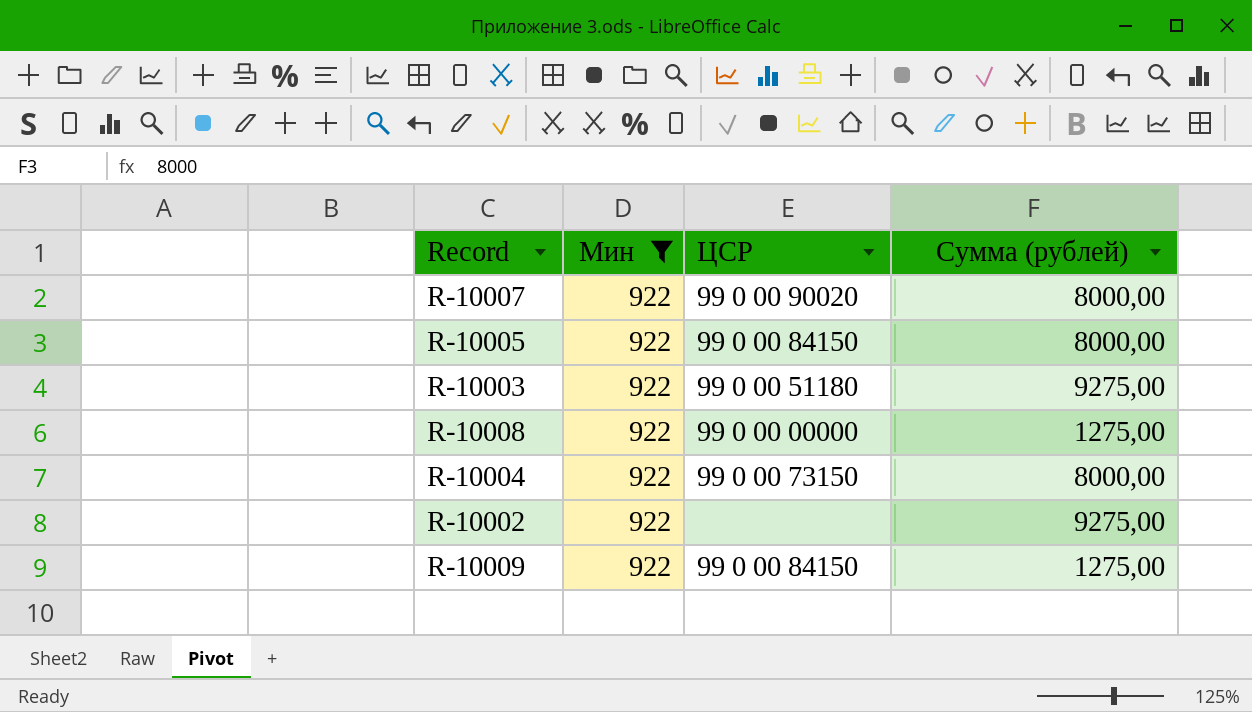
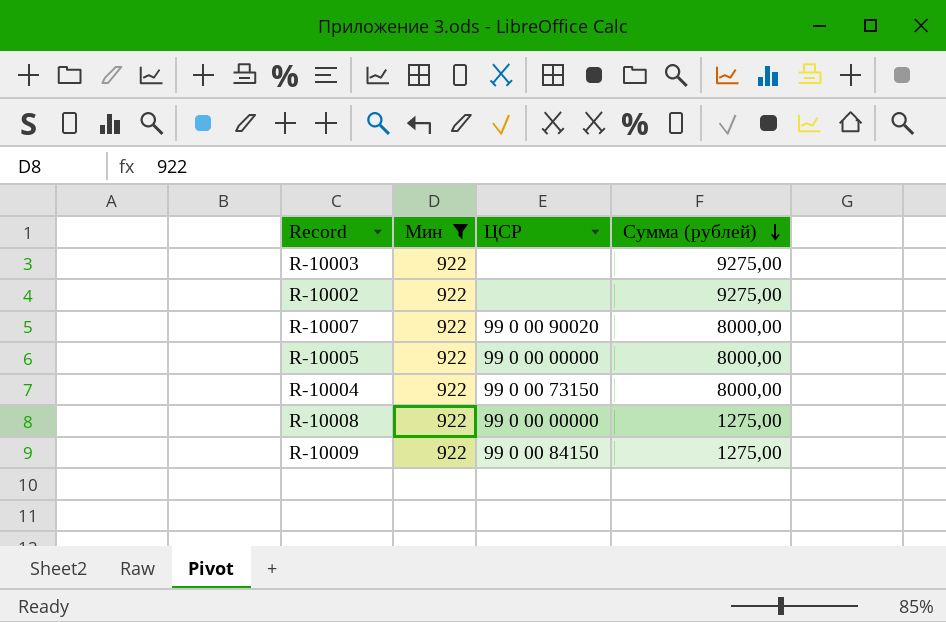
row order: none -> Сумма (рублей) descending
R-10003 | ЦСР: 99 0 00 51180 -> none
R-10005 | ЦСР: 99 0 00 84150 -> 99 0 00 00000

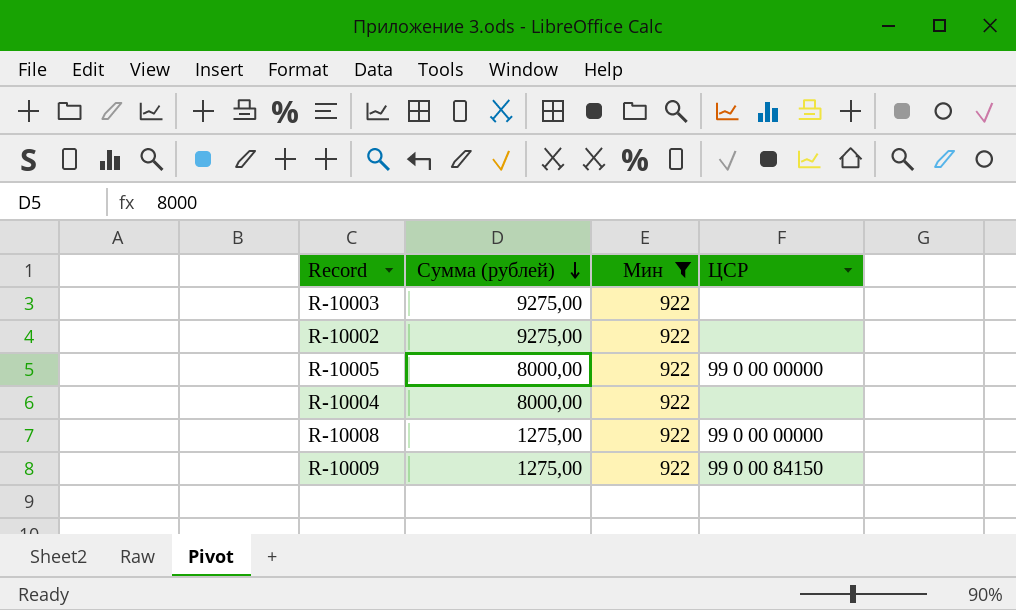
column Сумма (рублей) | position: 4 -> 2
row R-10007: 922 | 99 0 00 90020 | 8000,00 -> none
R-10004 | ЦСР: 99 0 00 73150 -> none

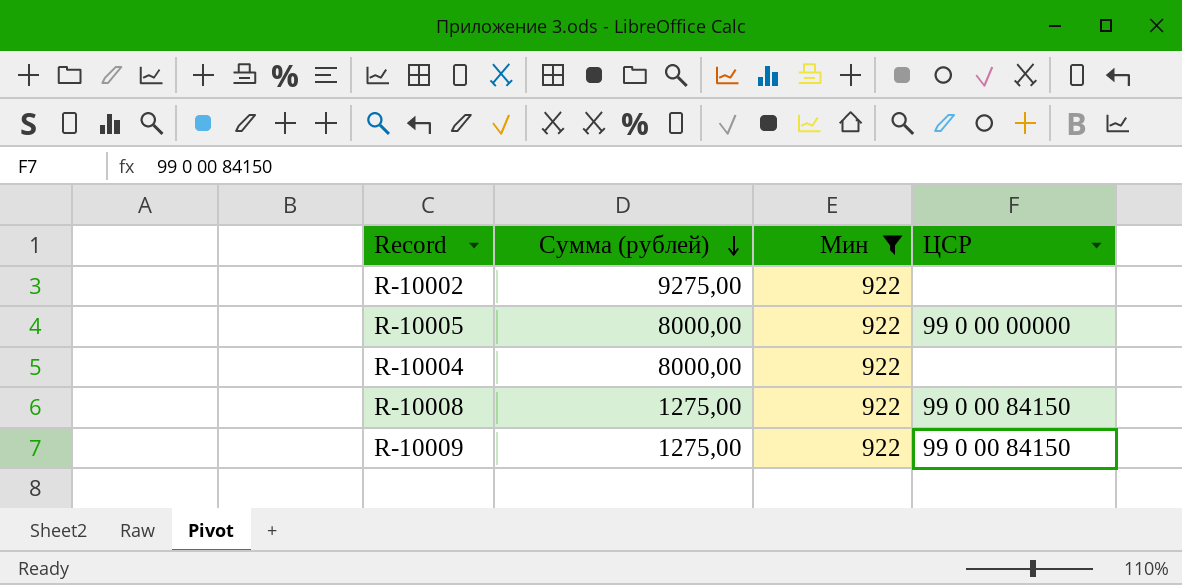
row R-10003: 9275,00 | 922 | none -> none
R-10008 | ЦСР: 99 0 00 00000 -> 99 0 00 84150

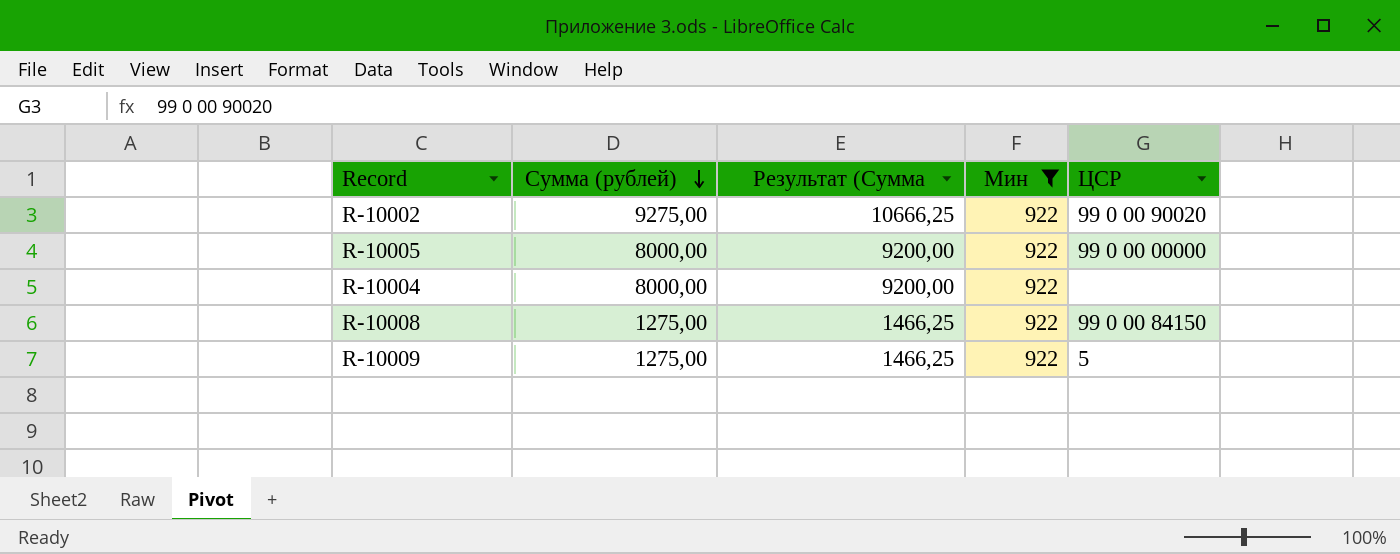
column Результат (Сумма | formula: none -> [Сумма (рублей)] * 1,15
R-10002 | ЦСР: none -> 99 0 00 90020
R-10009 | ЦСР: 99 0 00 84150 -> 5

